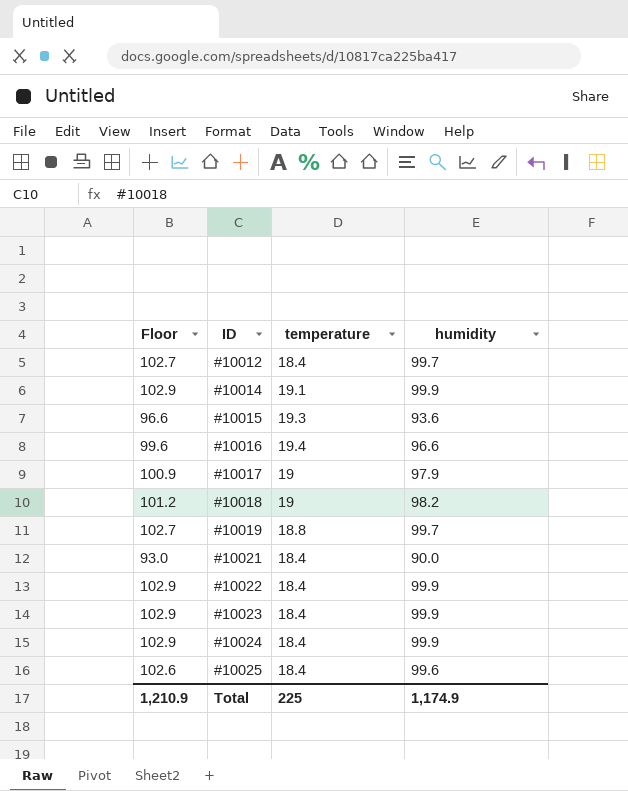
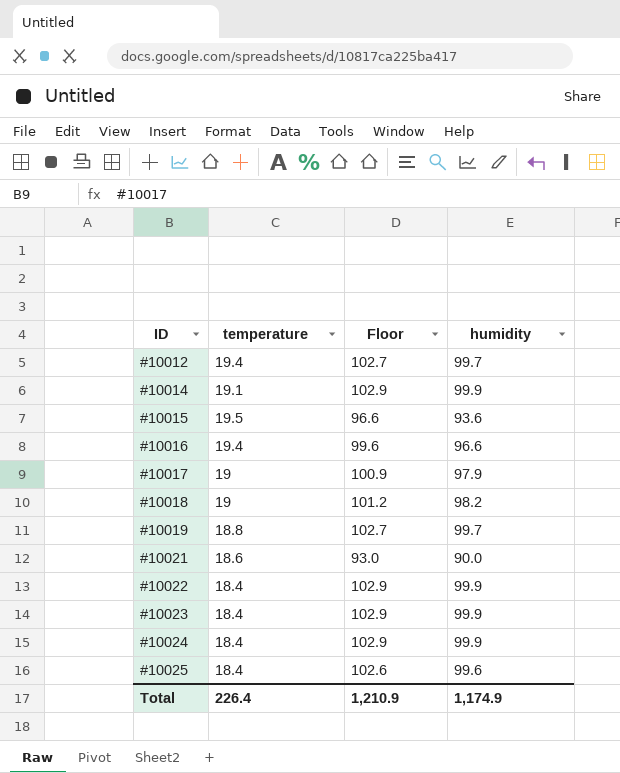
column Floor | position: 1 -> 3
#10012 | temperature: 18.4 -> 19.4
#10015 | temperature: 19.3 -> 19.5
#10021 | temperature: 18.4 -> 18.6
Total | temperature: 225 -> 226.4

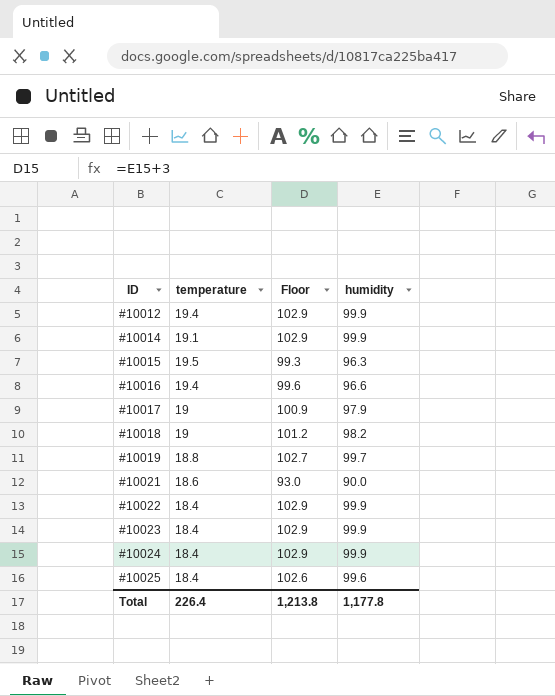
#10012 | Floor: 102.7 -> 102.9
#10012 | humidity: 99.7 -> 99.9
#10015 | Floor: 96.6 -> 99.3
#10015 | humidity: 93.6 -> 96.3
Total | Floor: 1,210.9 -> 1,213.8
Total | humidity: 1,174.9 -> 1,177.8

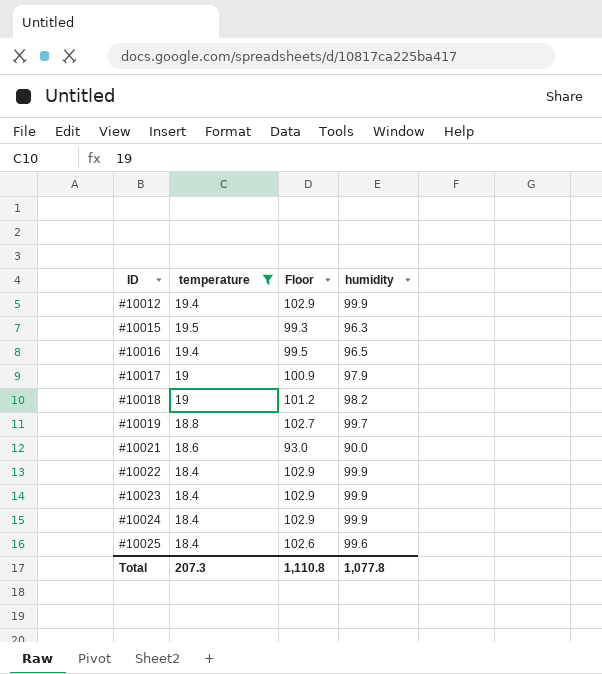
filter: none -> temperature != 19.1
#10016 | Floor: 99.6 -> 99.5
#10016 | humidity: 96.6 -> 96.5
Total | temperature: 226.4 -> 207.3
Total | Floor: 1,213.8 -> 1,110.8
Total | humidity: 1,177.8 -> 1,077.8

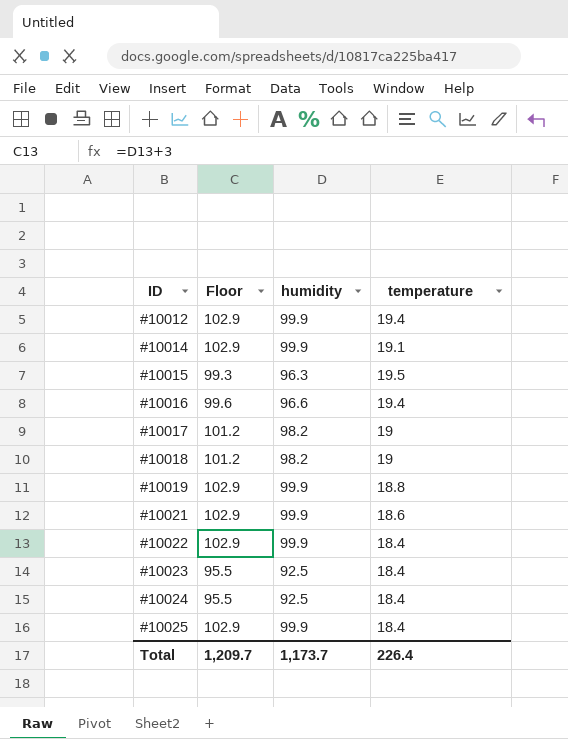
filter: temperature != 19.1 -> none
column temperature | position: 2 -> 4
#10016 | Floor: 99.5 -> 99.6
#10016 | humidity: 96.5 -> 96.6
#10017 | Floor: 100.9 -> 101.2
#10017 | humidity: 97.9 -> 98.2
#10019 | Floor: 102.7 -> 102.9
#10019 | humidity: 99.7 -> 99.9
#10021 | Floor: 93.0 -> 102.9
#10021 | humidity: 90.0 -> 99.9
#10023 | Floor: 102.9 -> 95.5
#10023 | humidity: 99.9 -> 92.5
#10024 | Floor: 102.9 -> 95.5
#10024 | humidity: 99.9 -> 92.5
#10025 | Floor: 102.6 -> 102.9
#10025 | humidity: 99.6 -> 99.9
Total | Floor: 1,110.8 -> 1,209.7
Total | humidity: 1,077.8 -> 1,173.7
Total | temperature: 207.3 -> 226.4

